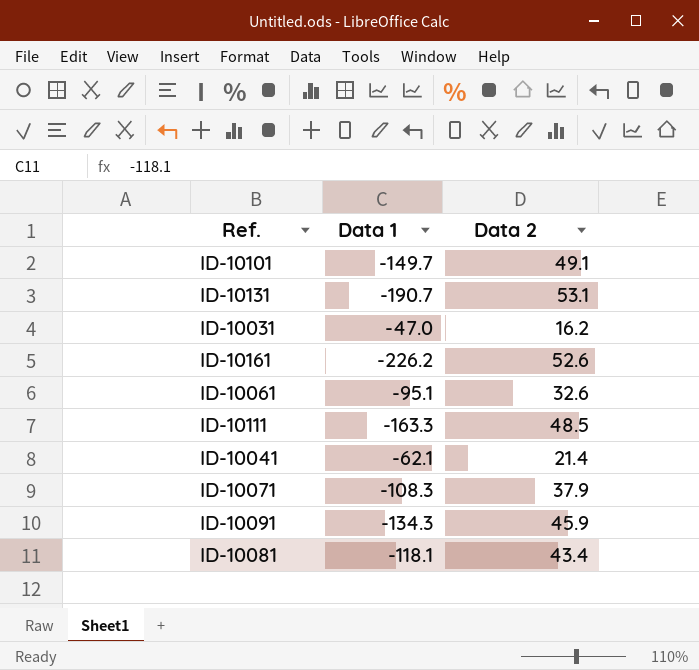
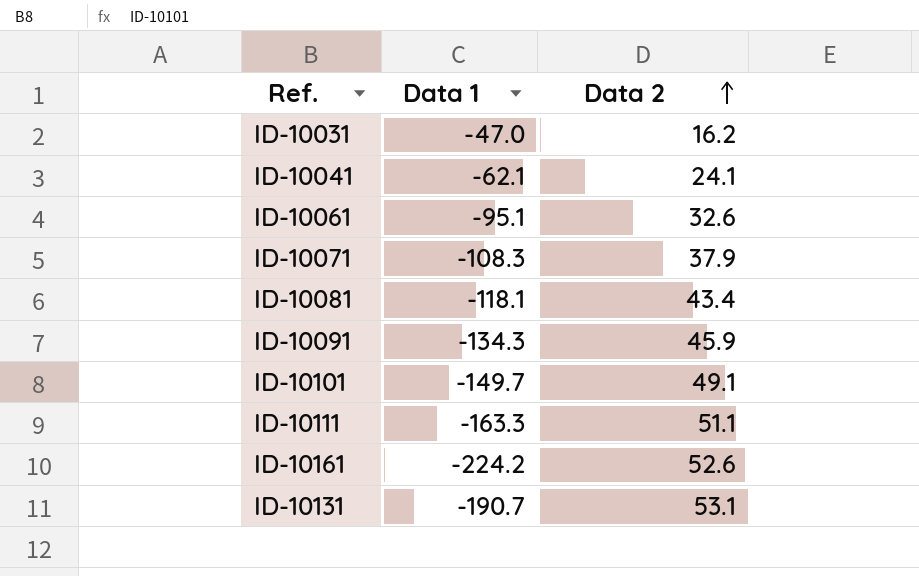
row order: none -> Data 2 ascending
ID-10041 | Data 2: 21.4 -> 24.1
ID-10111 | Data 2: 48.5 -> 51.1
ID-10161 | Data 1: -226.2 -> -224.2

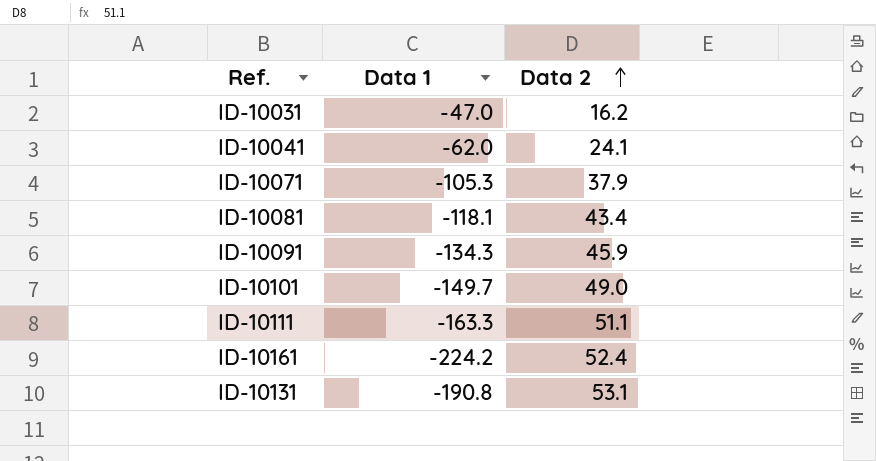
row ID-10061: -95.1 | 32.6 -> none
ID-10041 | Data 1: -62.1 -> -62.0
ID-10071 | Data 1: -108.3 -> -105.3
ID-10101 | Data 2: 49.1 -> 49.0
ID-10161 | Data 2: 52.6 -> 52.4
ID-10131 | Data 1: -190.7 -> -190.8

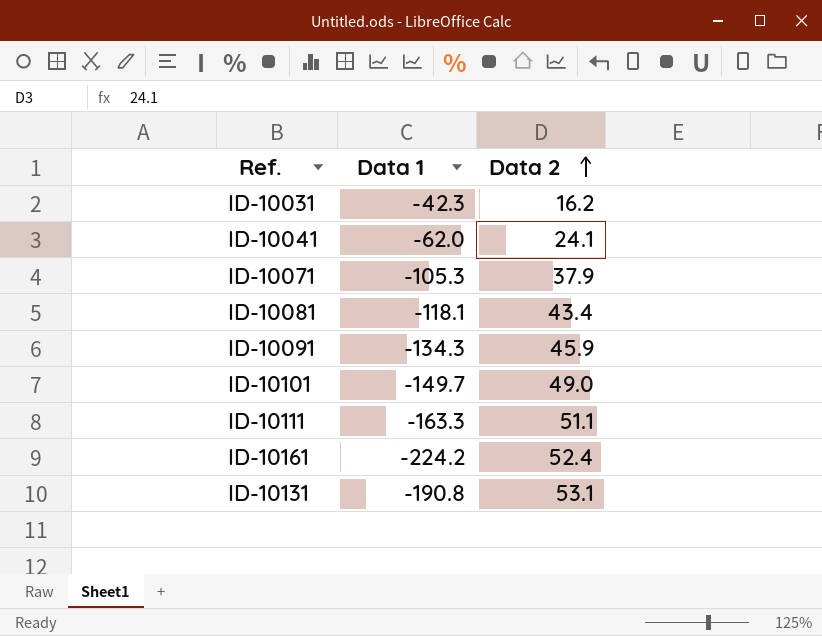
ID-10031 | Data 1: -47.0 -> -42.3

